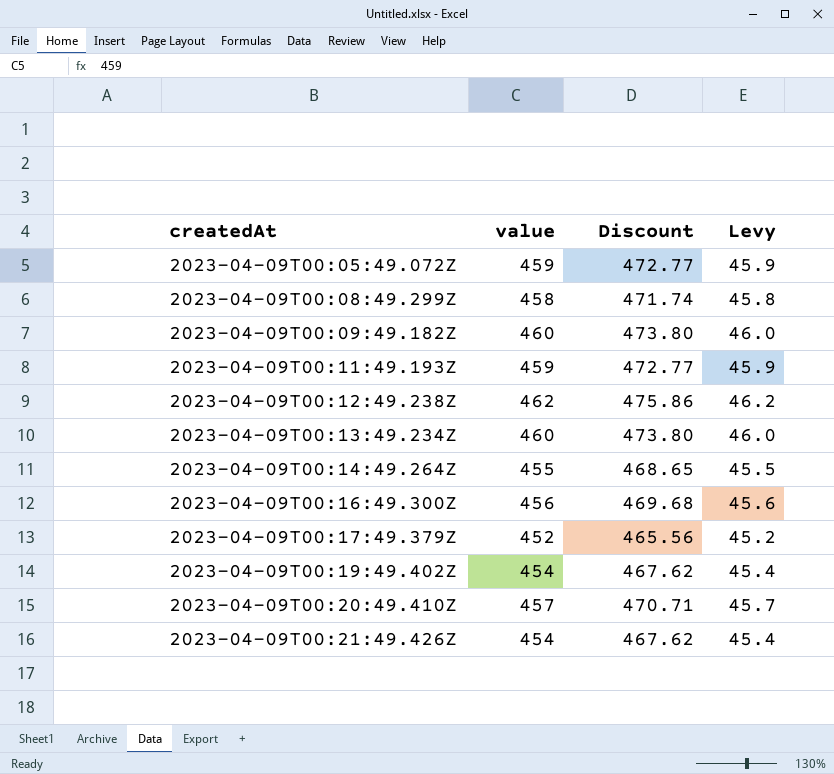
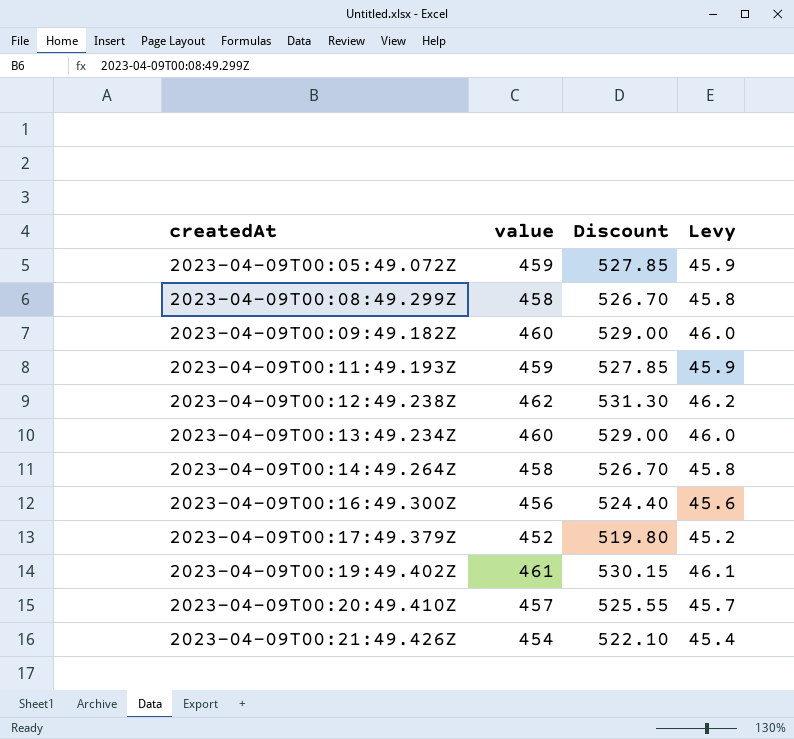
column Discount | formula: [value] * 1.03 -> [value] * 1.15
2023-04-09T00:14:49.264Z | value: 455 -> 458
2023-04-09T00:14:49.264Z | Levy: 45.5 -> 45.8
2023-04-09T00:19:49.402Z | value: 454 -> 461
2023-04-09T00:19:49.402Z | Levy: 45.4 -> 46.1

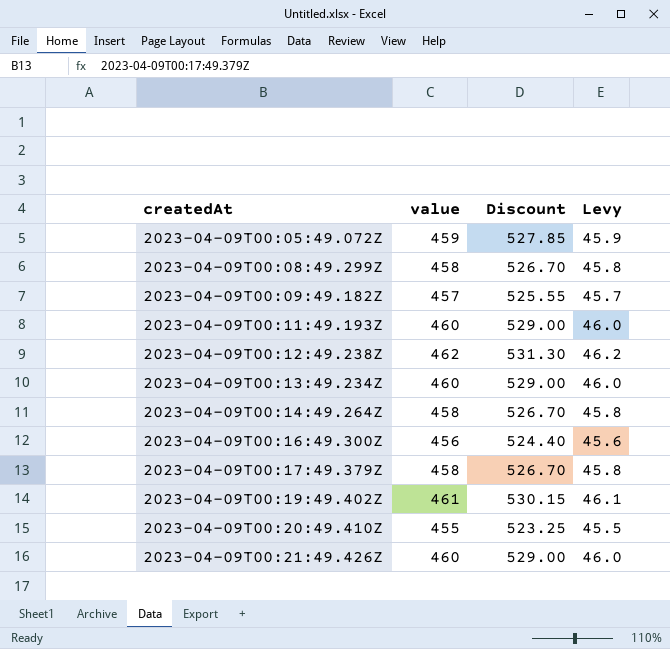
2023-04-09T00:09:49.182Z | value: 460 -> 457
2023-04-09T00:09:49.182Z | Discount: 529.00 -> 525.55
2023-04-09T00:09:49.182Z | Levy: 46.0 -> 45.7
2023-04-09T00:11:49.193Z | value: 459 -> 460
2023-04-09T00:11:49.193Z | Discount: 527.85 -> 529.00
2023-04-09T00:11:49.193Z | Levy: 45.9 -> 46.0
2023-04-09T00:17:49.379Z | value: 452 -> 458
2023-04-09T00:17:49.379Z | Discount: 519.80 -> 526.70
2023-04-09T00:17:49.379Z | Levy: 45.2 -> 45.8
2023-04-09T00:20:49.410Z | value: 457 -> 455
2023-04-09T00:20:49.410Z | Discount: 525.55 -> 523.25
2023-04-09T00:20:49.410Z | Levy: 45.7 -> 45.5
2023-04-09T00:21:49.426Z | value: 454 -> 460
2023-04-09T00:21:49.426Z | Discount: 522.10 -> 529.00
2023-04-09T00:21:49.426Z | Levy: 45.4 -> 46.0

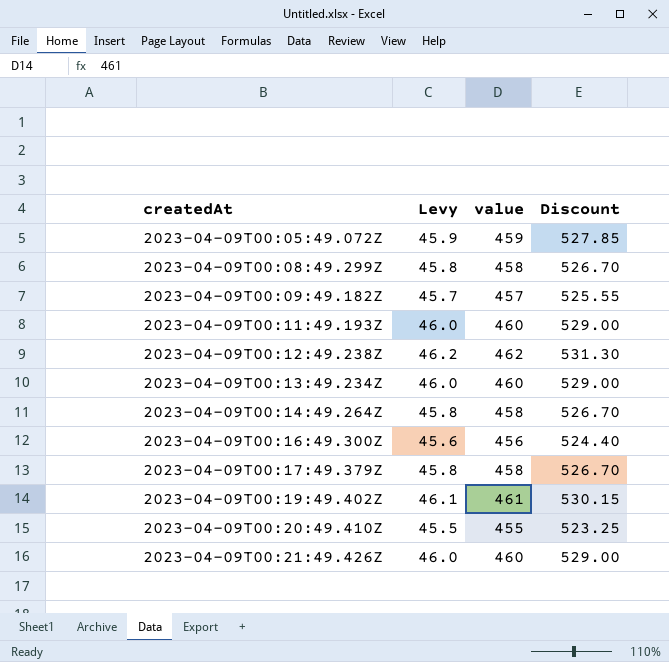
column Levy | position: 4 -> 2

